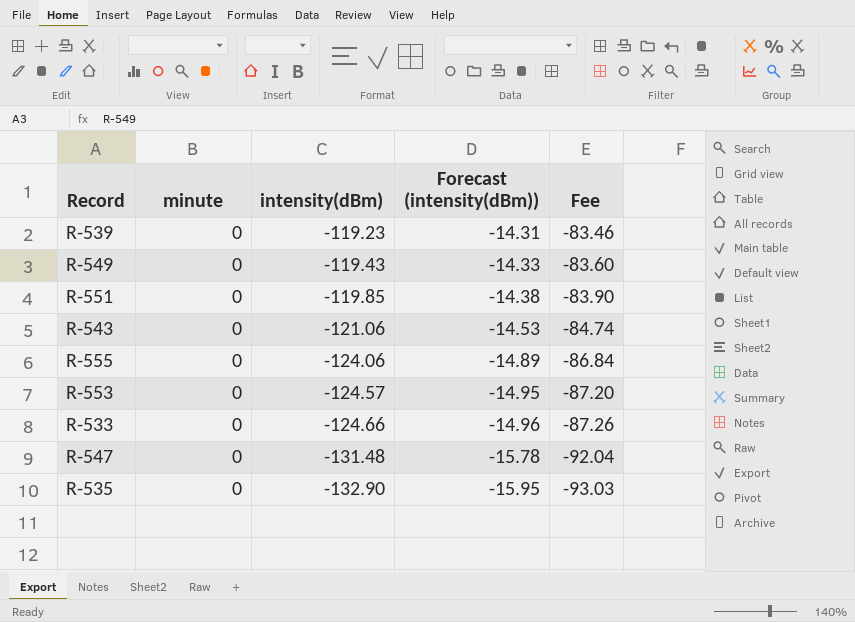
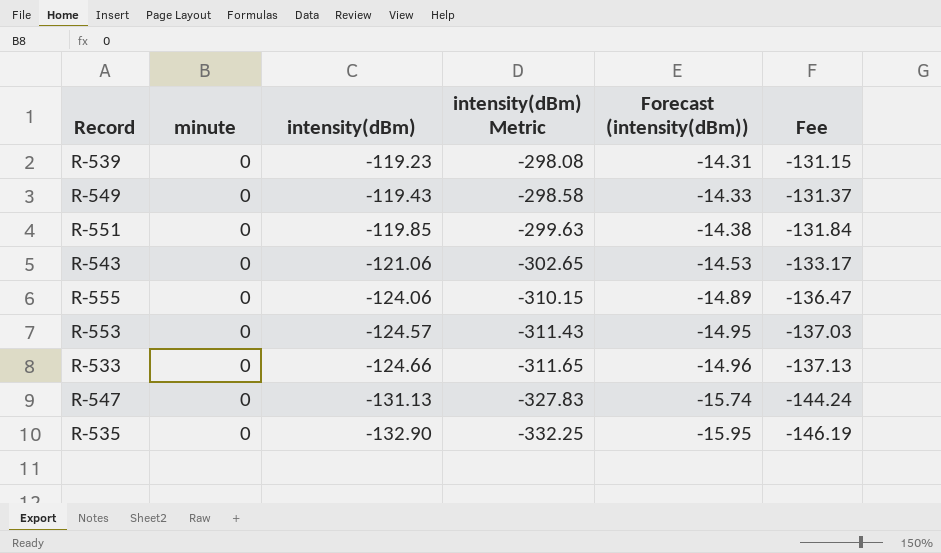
column intensity(dBm) Metric | formula: none -> [intensity(dBm)] * 2.5
column Fee | formula: [intensity(dBm)] * 0.7 -> [intensity(dBm)] * 1.1
R-547 | intensity(dBm): -131.48 -> -131.13
R-547 | Forecast (intensity(dBm)): -15.78 -> -15.74

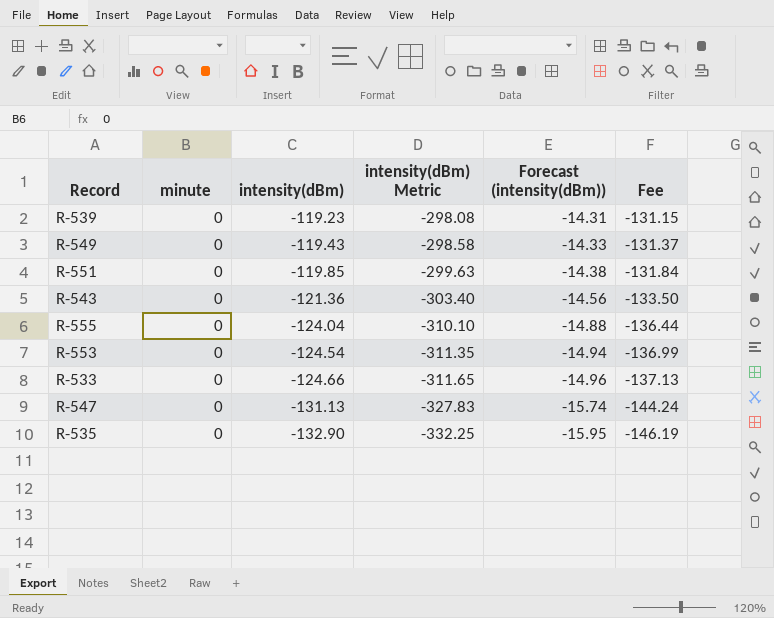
R-543 | intensity(dBm): -121.06 -> -121.36
R-543 | intensity(dBm) Metric: -302.65 -> -303.40
R-543 | Forecast (intensity(dBm)): -14.53 -> -14.56
R-543 | Fee: -133.17 -> -133.50
R-555 | intensity(dBm): -124.06 -> -124.04
R-555 | intensity(dBm) Metric: -310.15 -> -310.10
R-555 | Forecast (intensity(dBm)): -14.89 -> -14.88
R-555 | Fee: -136.47 -> -136.44
R-553 | intensity(dBm): -124.57 -> -124.54
R-553 | intensity(dBm) Metric: -311.43 -> -311.35
R-553 | Forecast (intensity(dBm)): -14.95 -> -14.94
R-553 | Fee: -137.03 -> -136.99

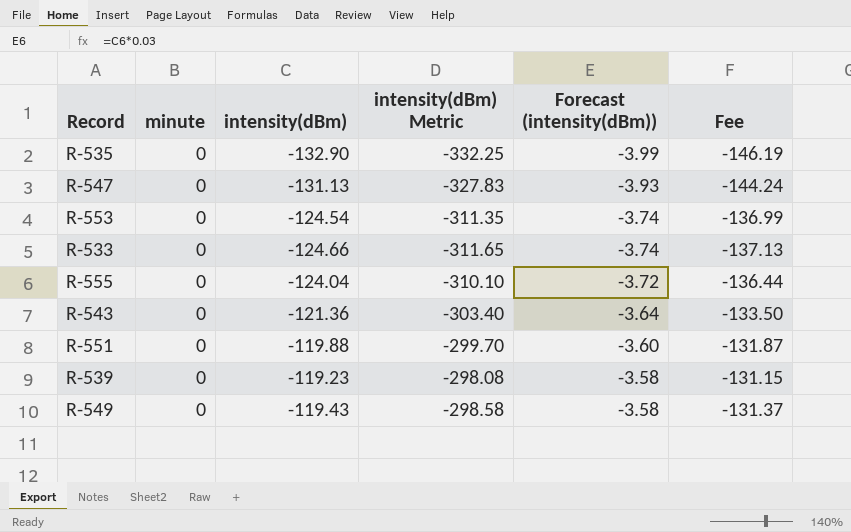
row order: intensity(dBm) descending -> Forecast (intensity(dBm)) ascending
column Forecast (intensity(dBm)) | formula: [intensity(dBm)] * 0.12 -> [intensity(dBm)] * 0.03
R-551 | intensity(dBm): -119.85 -> -119.88
R-551 | intensity(dBm) Metric: -299.63 -> -299.70
R-551 | Fee: -131.84 -> -131.87

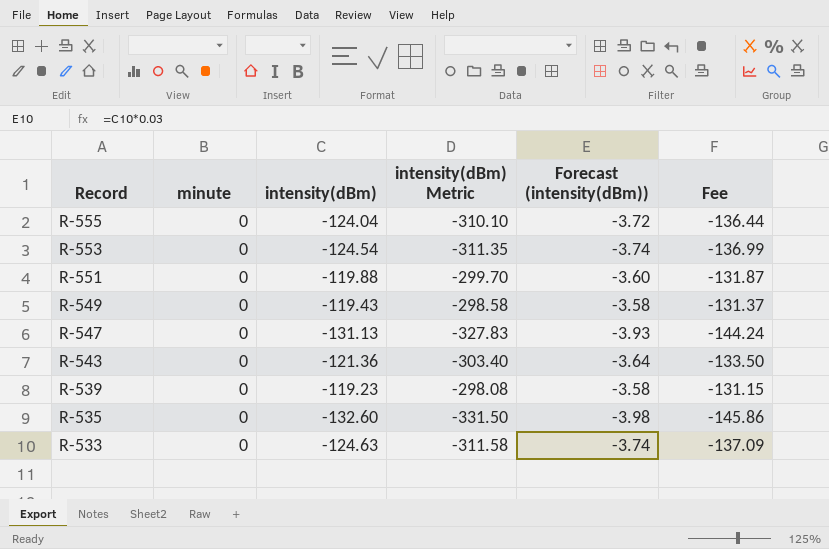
row order: Forecast (intensity(dBm)) ascending -> Record descending
R-535 | intensity(dBm): -132.90 -> -132.60
R-535 | intensity(dBm) Metric: -332.25 -> -331.50
R-535 | Forecast (intensity(dBm)): -3.99 -> -3.98
R-535 | Fee: -146.19 -> -145.86
R-533 | intensity(dBm): -124.66 -> -124.63
R-533 | intensity(dBm) Metric: -311.65 -> -311.58
R-533 | Fee: -137.13 -> -137.09

